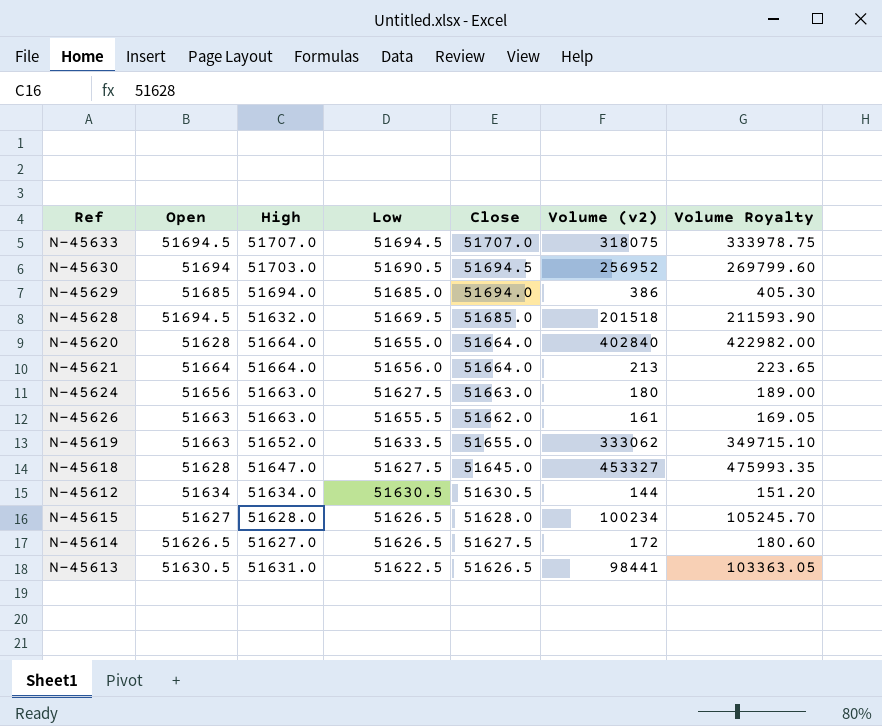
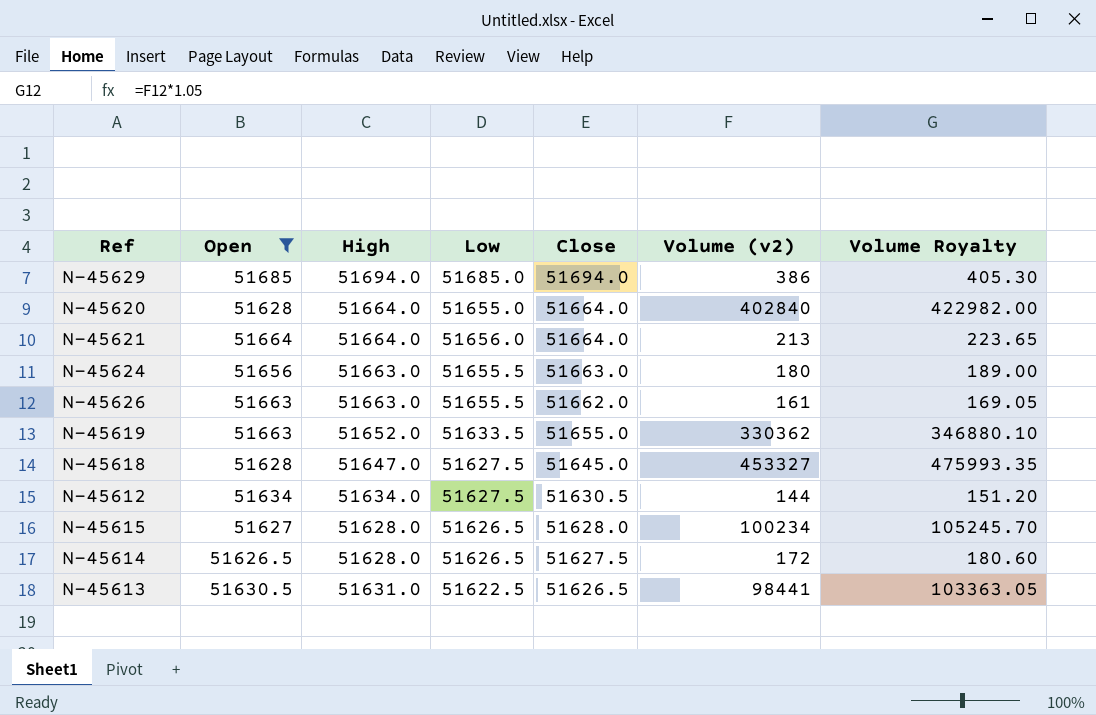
filter: none -> Open <= 51685
N-45624 | Low: 51627.5 -> 51655.5
N-45619 | Volume (v2): 333062 -> 330362
N-45619 | Volume Royalty: 349715.10 -> 346880.10
N-45612 | Low: 51630.5 -> 51627.5
N-45614 | High: 51627.0 -> 51628.0

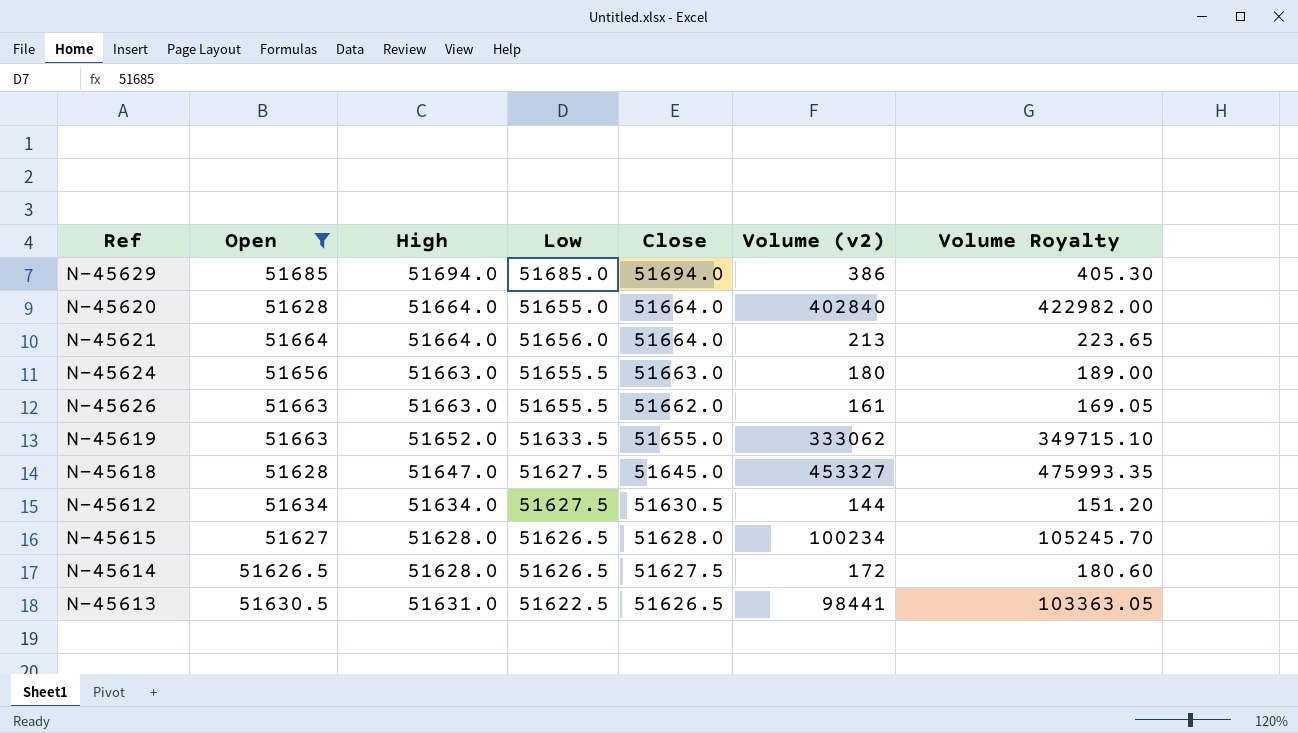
N-45619 | Volume (v2): 330362 -> 333062
N-45619 | Volume Royalty: 346880.10 -> 349715.10

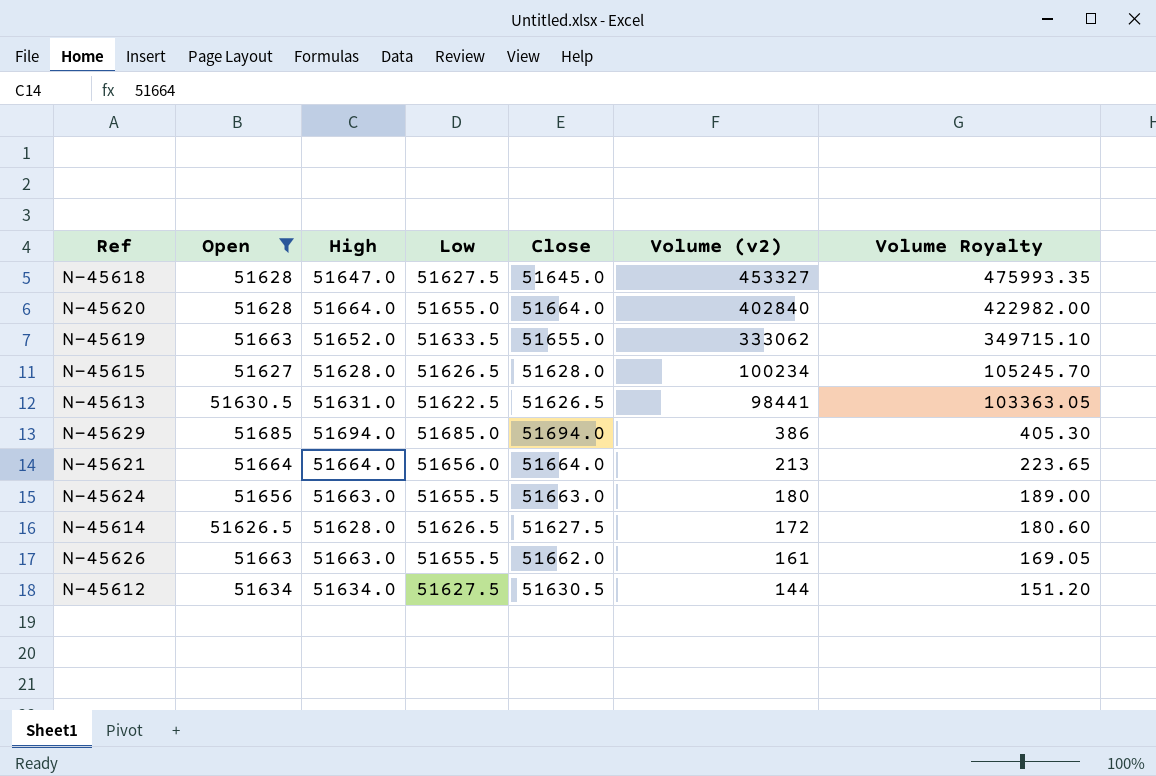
row order: Close descending -> Volume (v2) descending

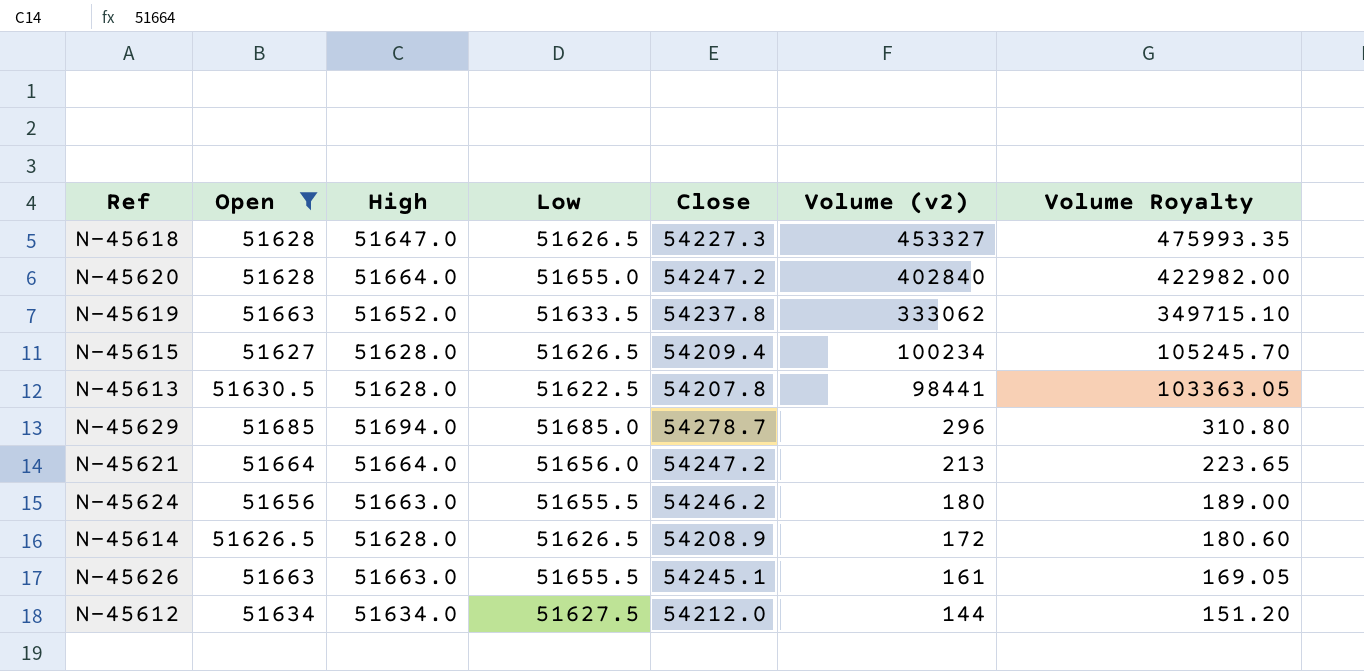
N-45618 | Low: 51627.5 -> 51626.5
N-45618 | Close: 51645.0 -> 54227.3
N-45620 | Close: 51664.0 -> 54247.2
N-45619 | Close: 51655.0 -> 54237.8
N-45615 | Close: 51628.0 -> 54209.4
N-45613 | High: 51631.0 -> 51628.0
N-45613 | Close: 51626.5 -> 54207.8
N-45629 | Close: 51694.0 -> 54278.7
N-45629 | Volume (v2): 386 -> 296
N-45629 | Volume Royalty: 405.30 -> 310.80
N-45621 | Close: 51664.0 -> 54247.2
N-45624 | Close: 51663.0 -> 54246.2
N-45614 | Close: 51627.5 -> 54208.9
N-45626 | Close: 51662.0 -> 54245.1
N-45612 | Close: 51630.5 -> 54212.0

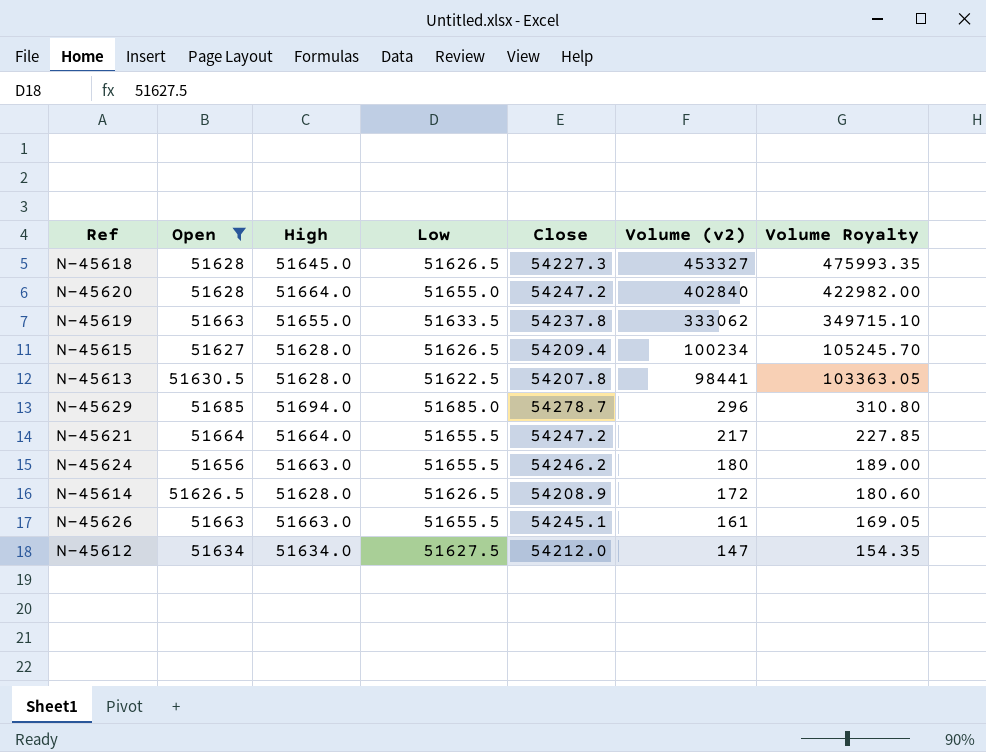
N-45618 | High: 51647.0 -> 51645.0
N-45619 | High: 51652.0 -> 51655.0
N-45621 | Low: 51656.0 -> 51655.5
N-45621 | Volume (v2): 213 -> 217
N-45621 | Volume Royalty: 223.65 -> 227.85
N-45612 | Volume (v2): 144 -> 147
N-45612 | Volume Royalty: 151.20 -> 154.35

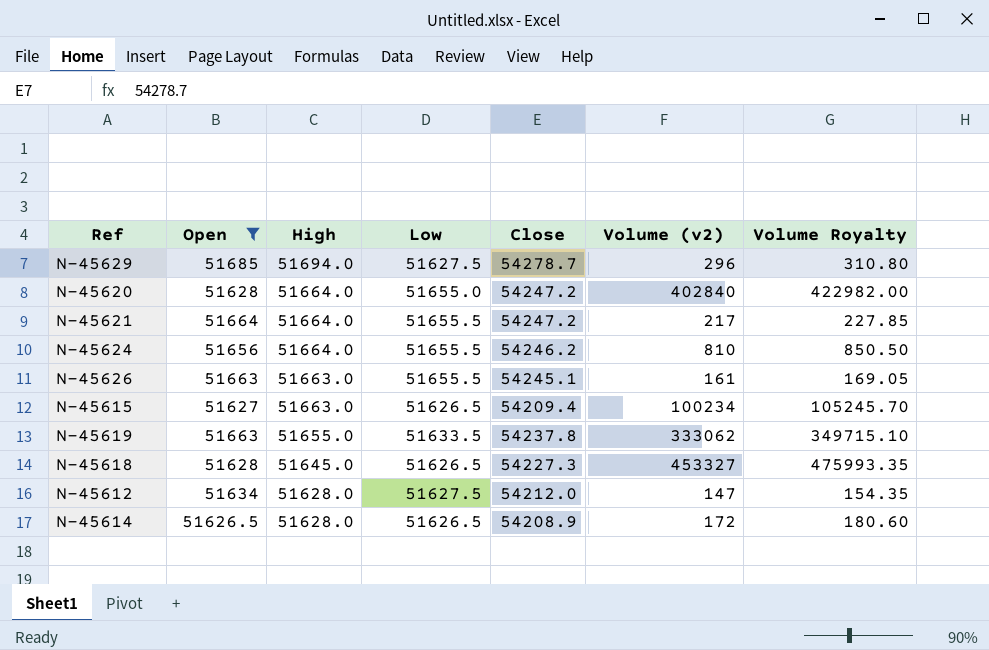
row order: Volume (v2) descending -> High descending
row N-45613: 51630.5 | 51628.0 | 51622.5 | 54207.8 | 98441 | 103363.05 -> none
N-45629 | Low: 51685.0 -> 51627.5
N-45624 | High: 51663.0 -> 51664.0
N-45624 | Volume (v2): 180 -> 810
N-45624 | Volume Royalty: 189.00 -> 850.50
N-45615 | High: 51628.0 -> 51663.0
N-45612 | High: 51634.0 -> 51628.0

